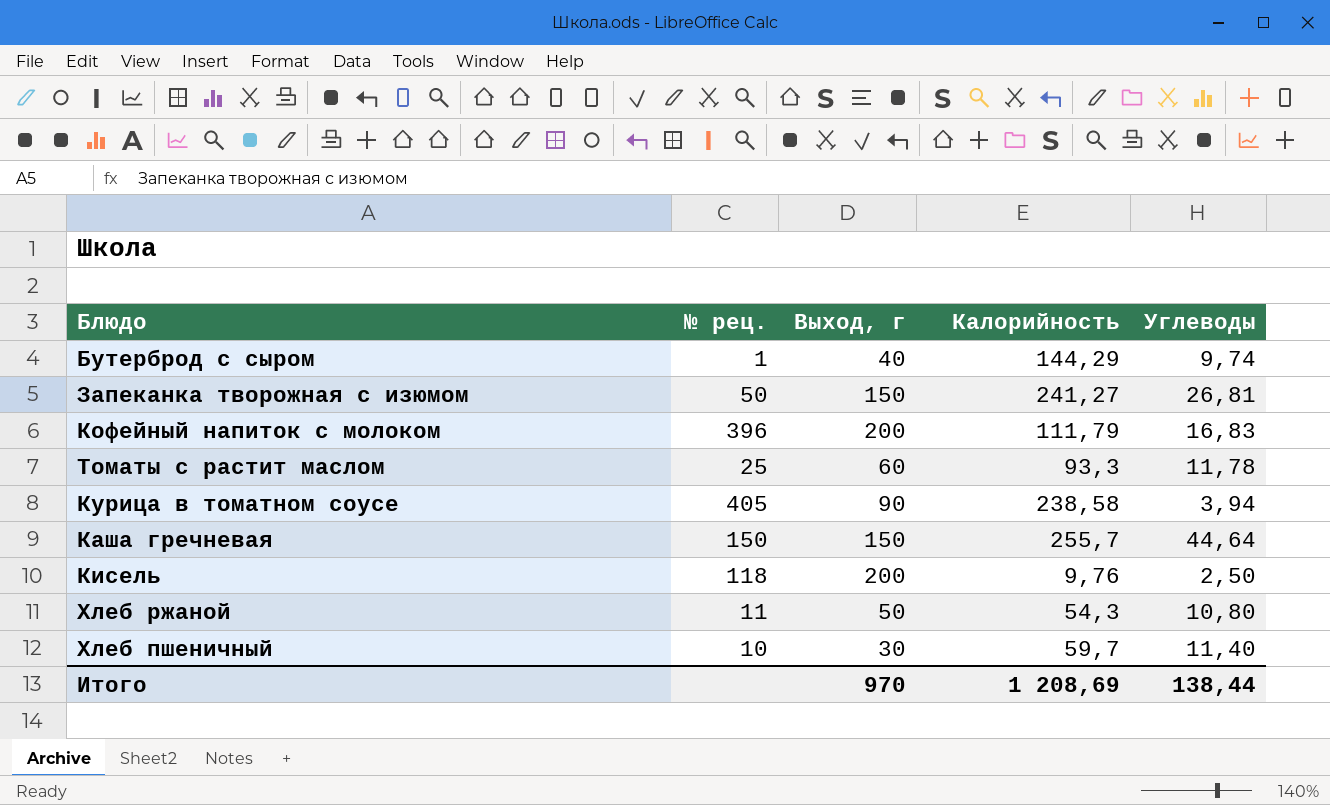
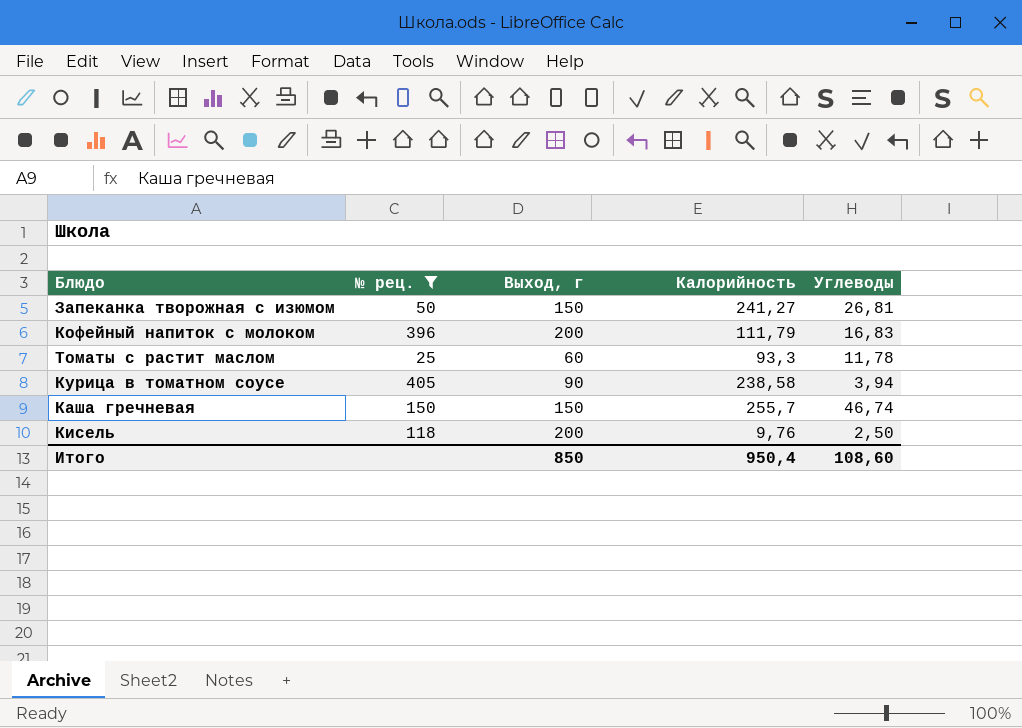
filter: none -> № рец. >= 25
Каша гречневая | Углеводы: 44,64 -> 46,74
Итого | Выход, г: 970 -> 850
Итого | Калорийность: 1 208,69 -> 950,4
Итого | Углеводы: 138,44 -> 108,60

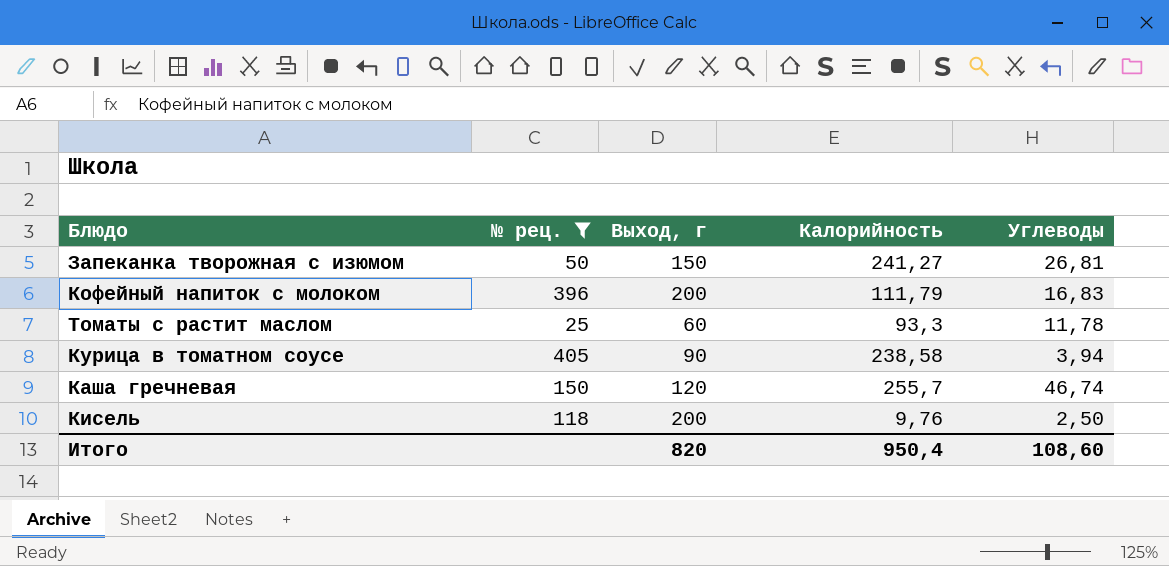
Каша гречневая | Выход, г: 150 -> 120
Итого | Выход, г: 850 -> 820

